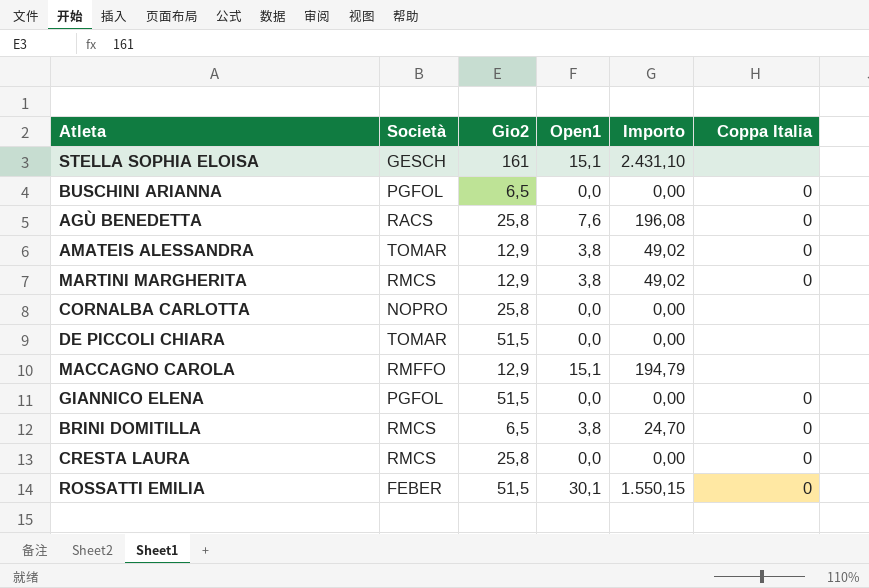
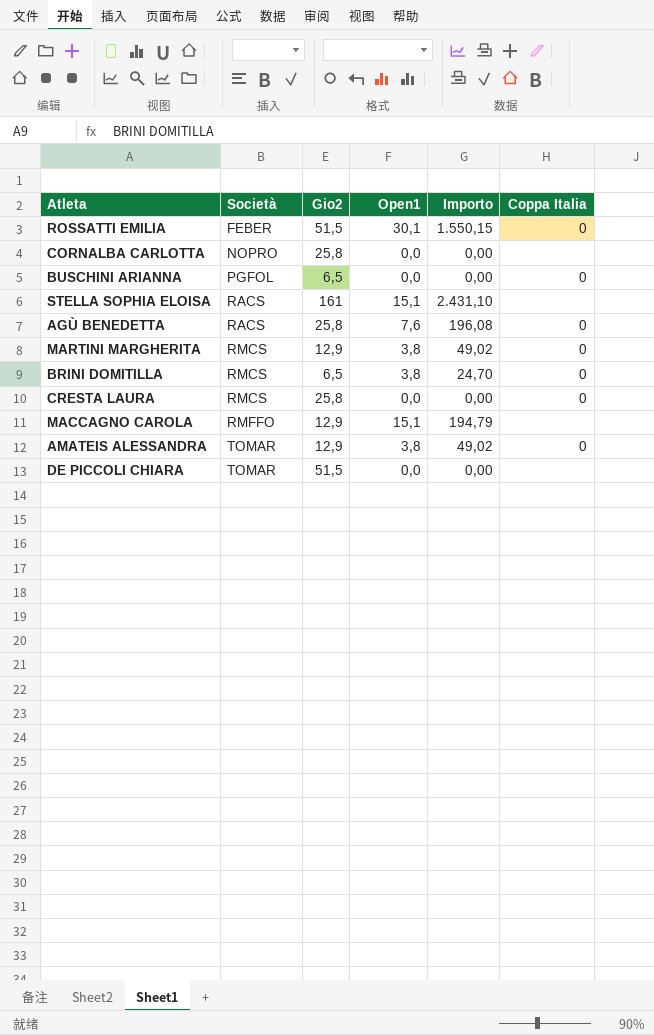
row order: none -> Società ascending
row GIANNICO ELENA: PGFOL | 51,5 | 0,0 | 0,00 | 0 -> none
STELLA SOPHIA ELOISA | Società: GESCH -> RACS

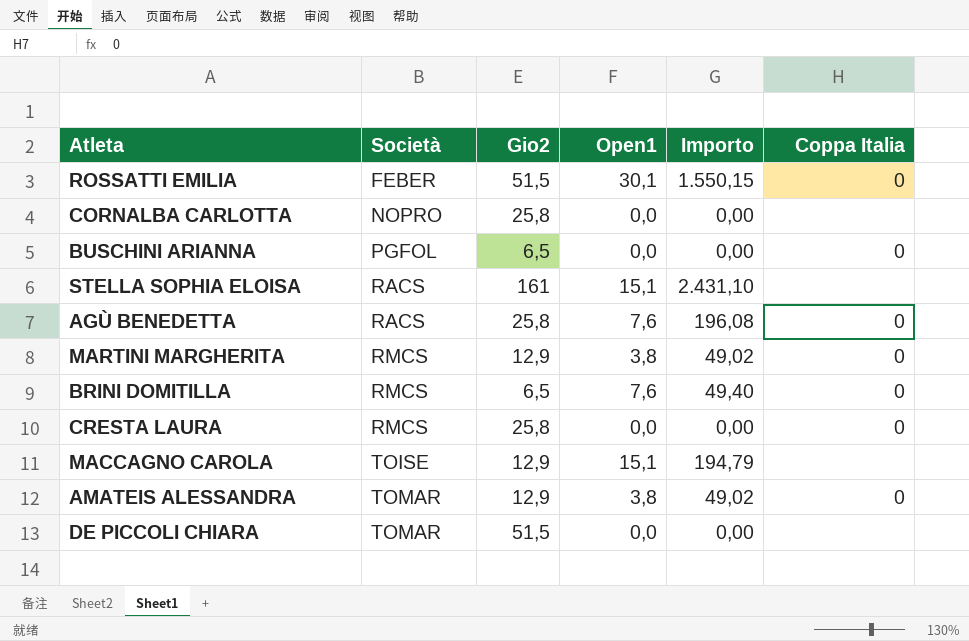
BRINI DOMITILLA | Open1: 3,8 -> 7,6
BRINI DOMITILLA | Importo: 24,70 -> 49,40
MACCAGNO CAROLA | Società: RMFFO -> TOISE

